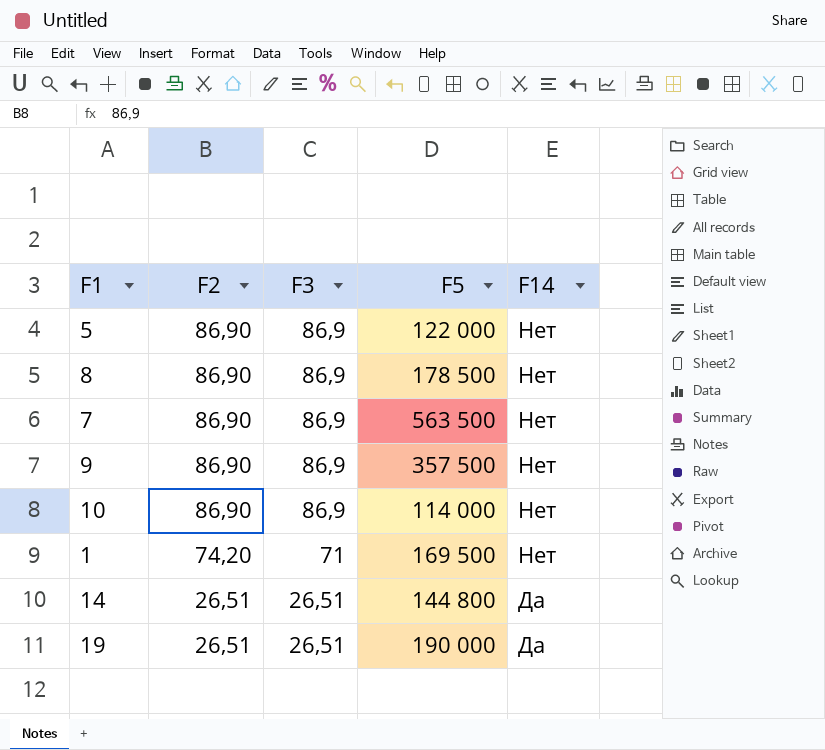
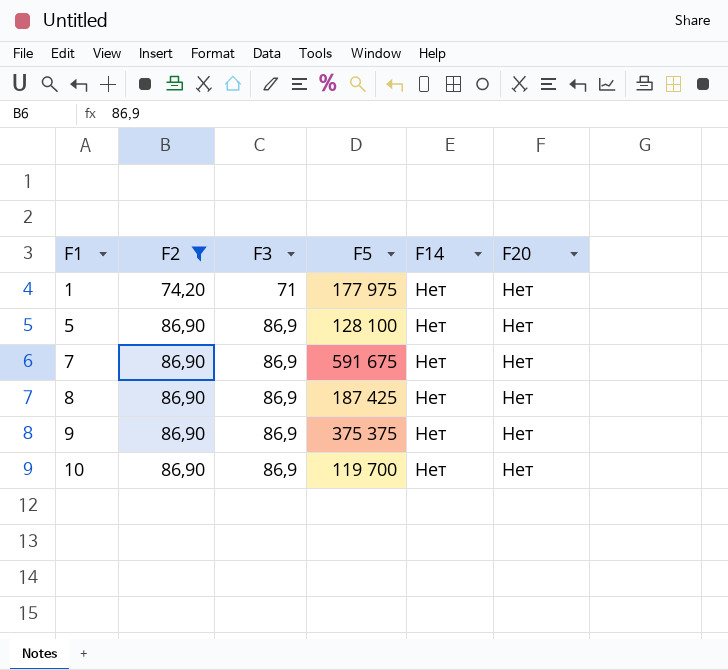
filter: none -> F2 != 26,51
row order: F2 descending -> F1 ascending
column F20 | position: none -> 6
1 | F5: 169 500 -> 177 975
5 | F5: 122 000 -> 128 100
7 | F5: 563 500 -> 591 675
8 | F5: 178 500 -> 187 425
9 | F5: 357 500 -> 375 375
10 | F5: 114 000 -> 119 700

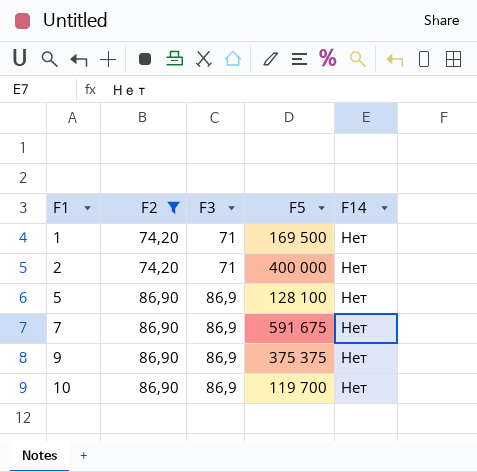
column F20 | position: 6 -> none
row 8: 86,90 | 86,9 | 187 425 | Нет | Нет -> none
1 | F5: 177 975 -> 169 500
row 2: none -> 74,20 | 71 | 400 000 | Нет

